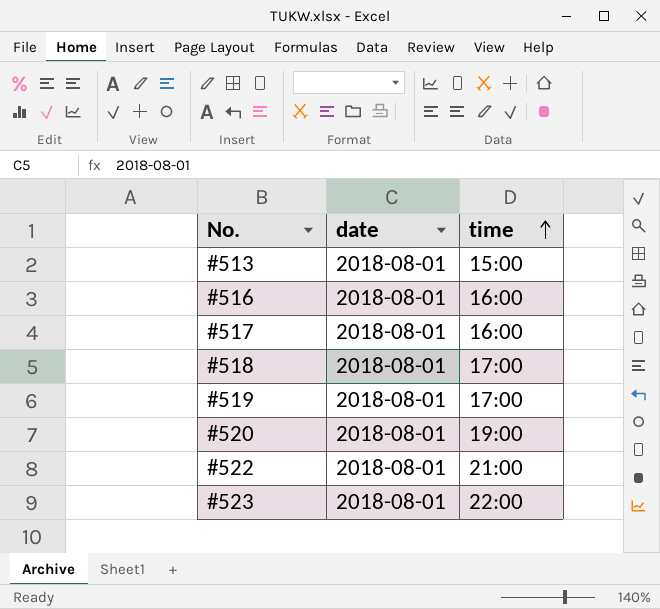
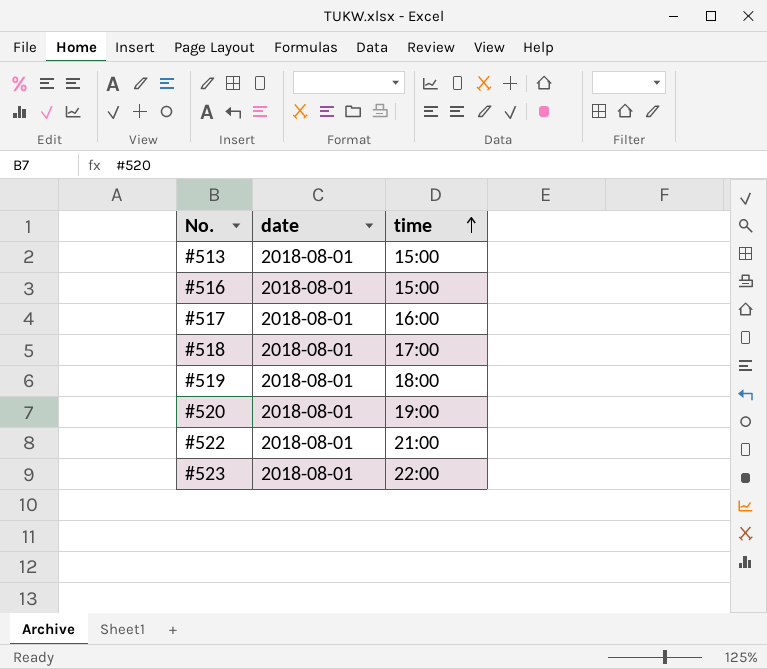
#516 | time: 16:00 -> 15:00
#519 | time: 17:00 -> 18:00

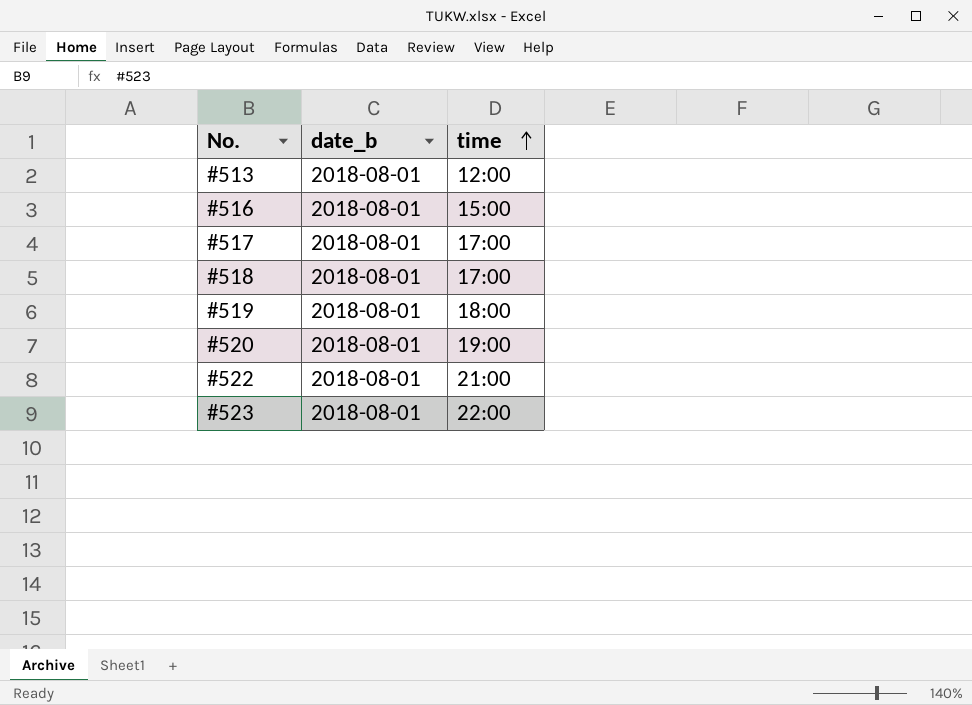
column name: date -> date_b
#513 | time: 15:00 -> 12:00
#517 | time: 16:00 -> 17:00

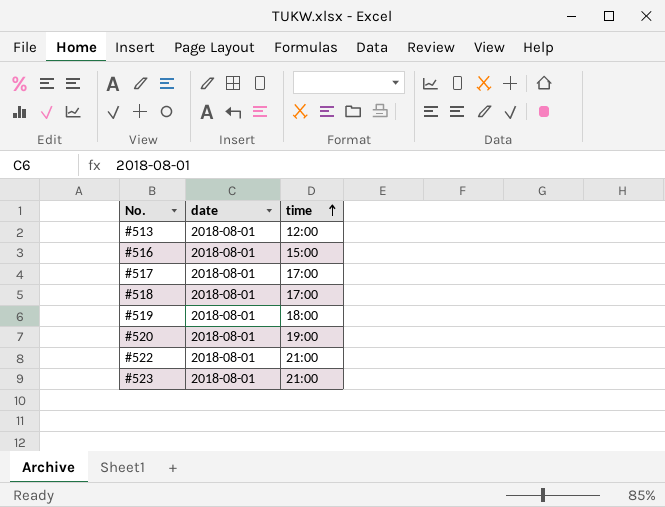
column name: date_b -> date
#523 | time: 22:00 -> 21:00

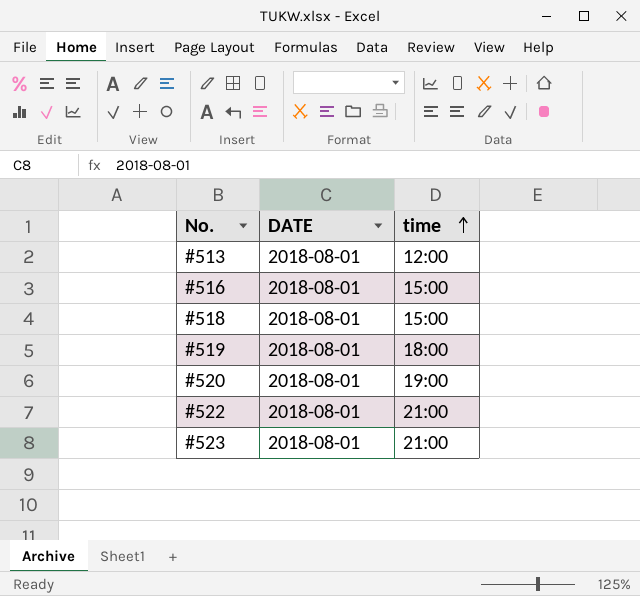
column name: date -> DATE
row #517: 2018-08-01 | 17:00 -> none
#518 | time: 17:00 -> 15:00

